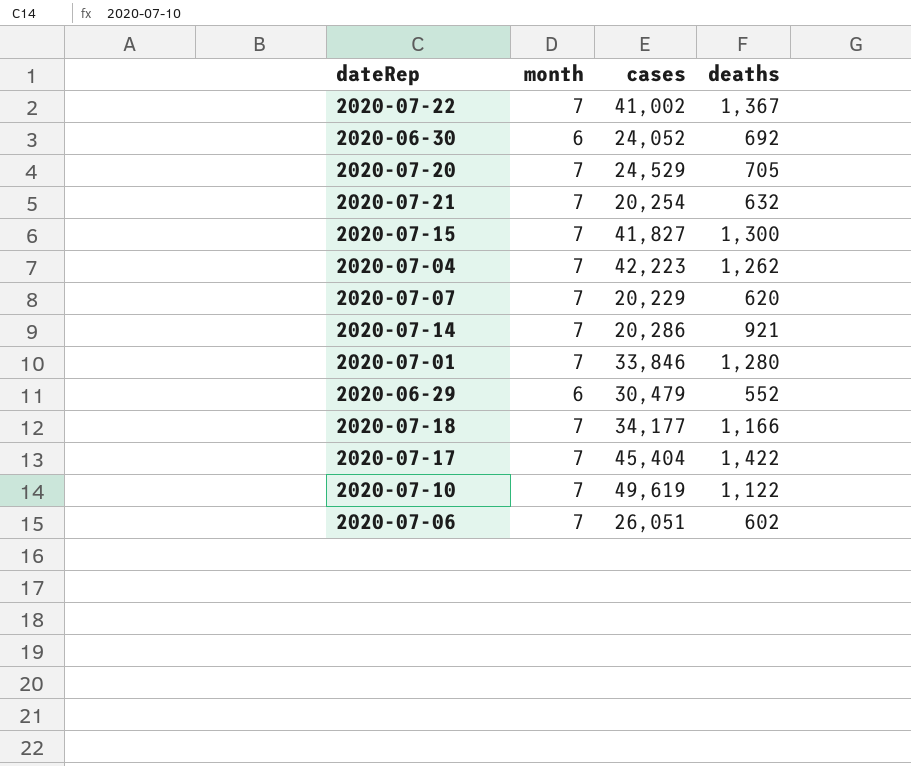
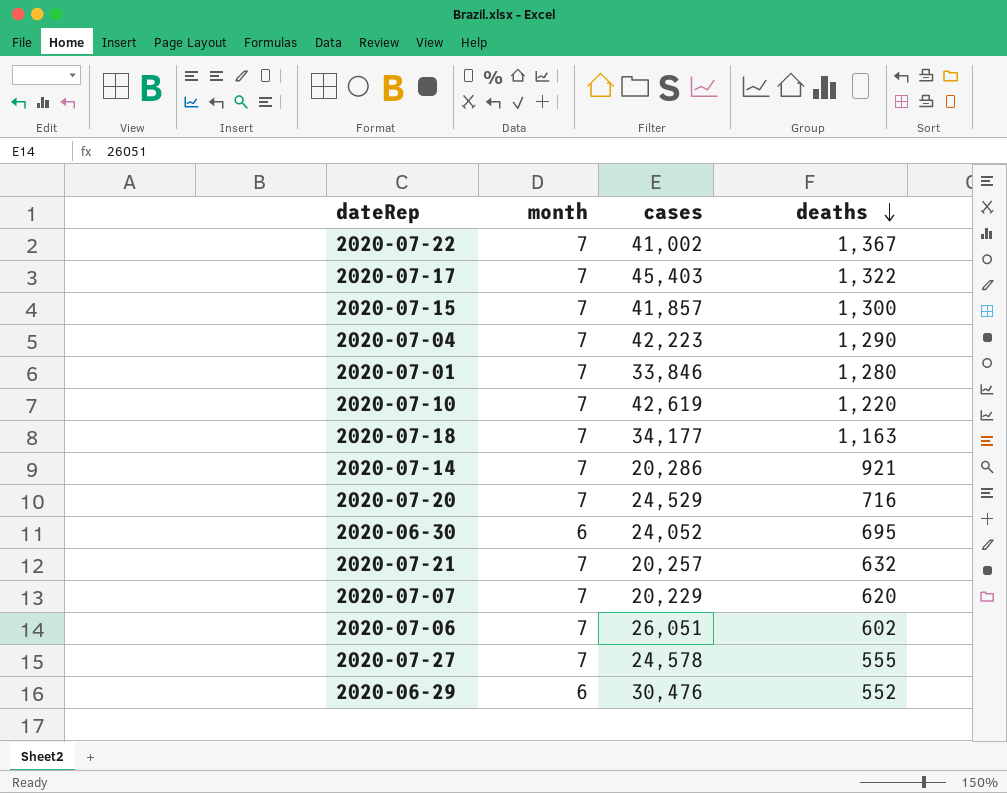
row order: none -> deaths descending
2020-07-17 | cases: 45,404 -> 45,403
2020-07-17 | deaths: 1,422 -> 1,322
2020-07-15 | cases: 41,827 -> 41,857
2020-07-04 | deaths: 1,262 -> 1,290
2020-07-10 | cases: 49,619 -> 42,619
2020-07-10 | deaths: 1,122 -> 1,220
2020-07-18 | deaths: 1,166 -> 1,163
2020-07-20 | deaths: 705 -> 716
2020-06-30 | deaths: 692 -> 695
2020-07-21 | cases: 20,254 -> 20,257
row 2020-07-27: none -> 7 | 24,578 | 555
2020-06-29 | cases: 30,479 -> 30,476

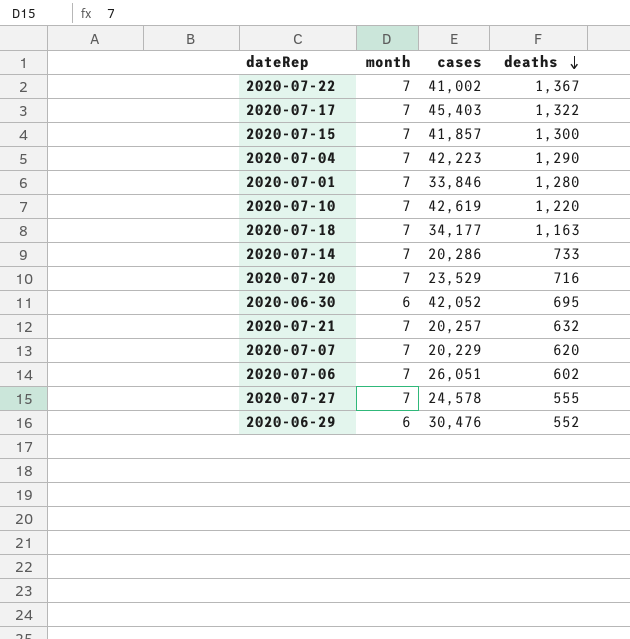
2020-07-14 | deaths: 921 -> 733
2020-07-20 | cases: 24,529 -> 23,529
2020-06-30 | cases: 24,052 -> 42,052

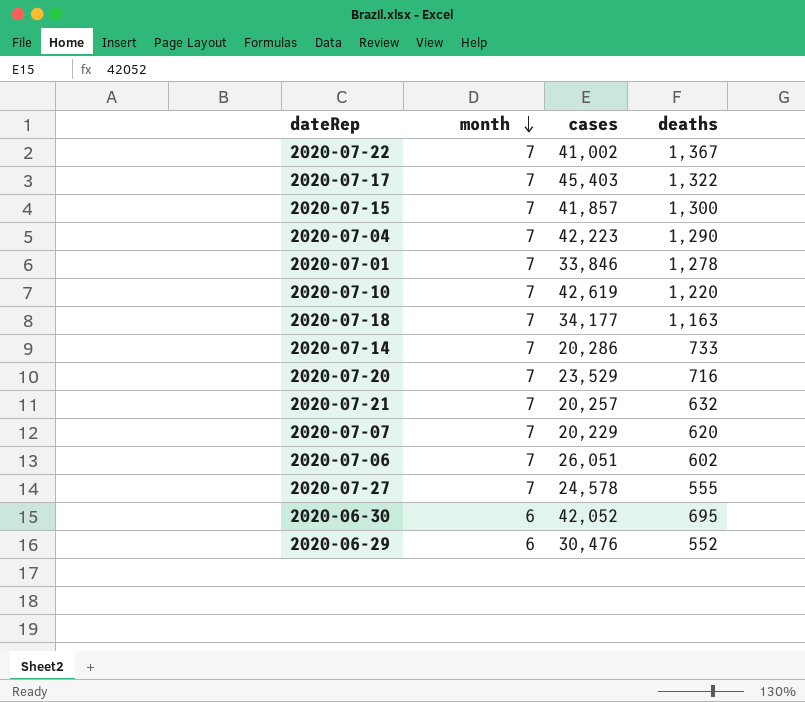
row order: deaths descending -> month descending
2020-07-01 | deaths: 1,280 -> 1,278

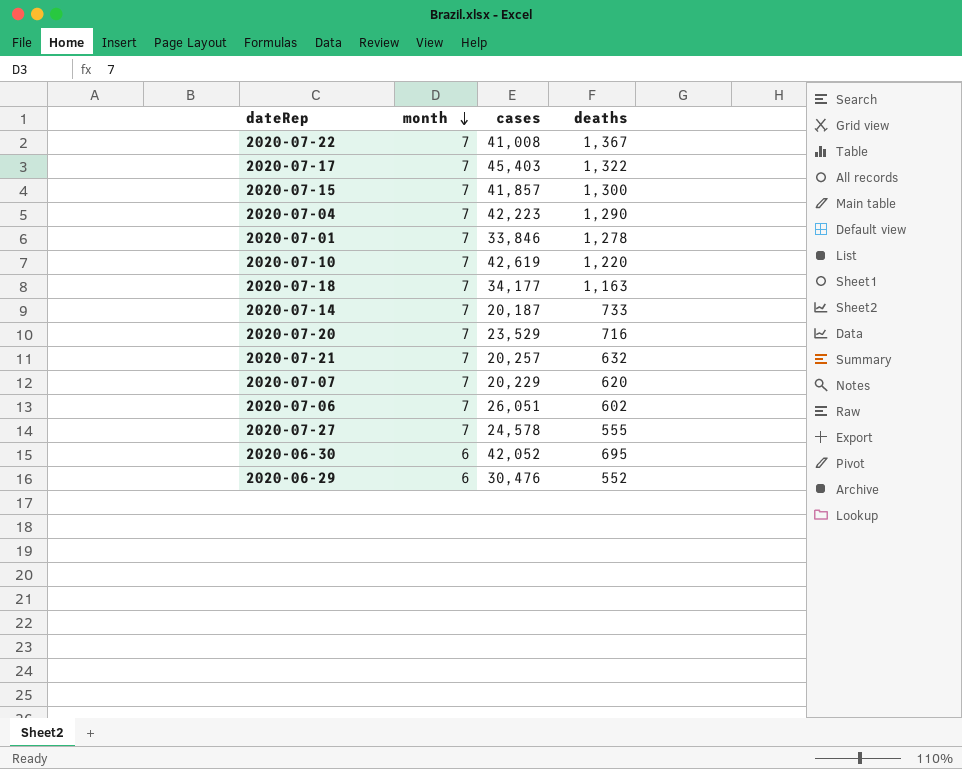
2020-07-22 | cases: 41,002 -> 41,008
2020-07-14 | cases: 20,286 -> 20,187

